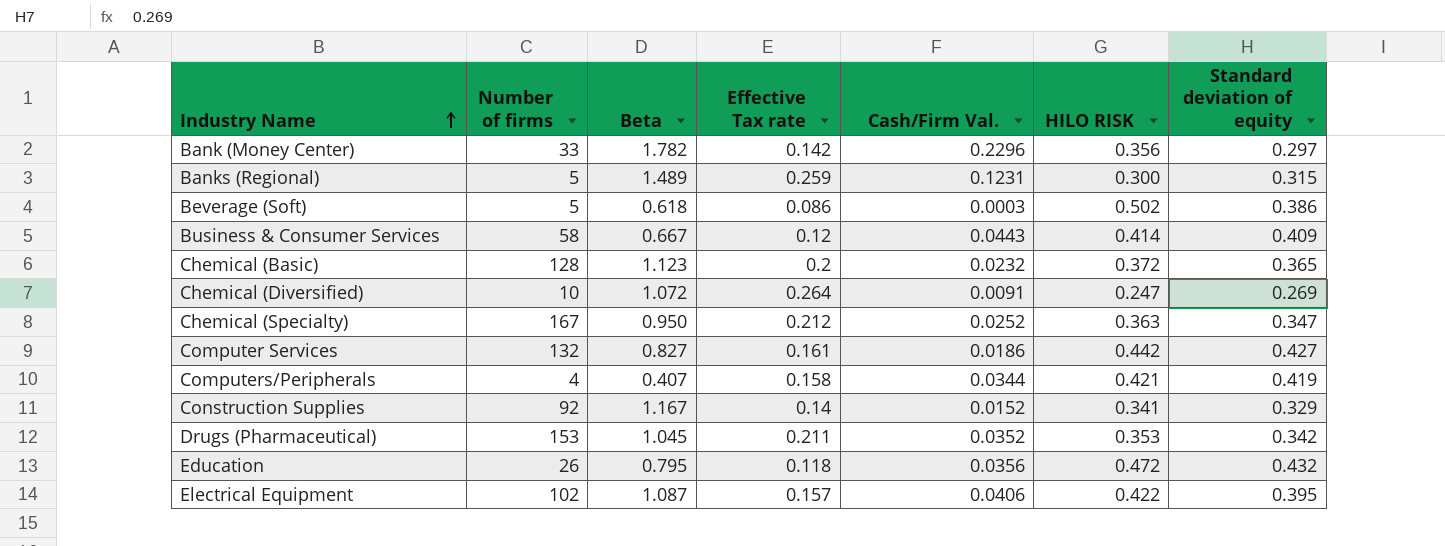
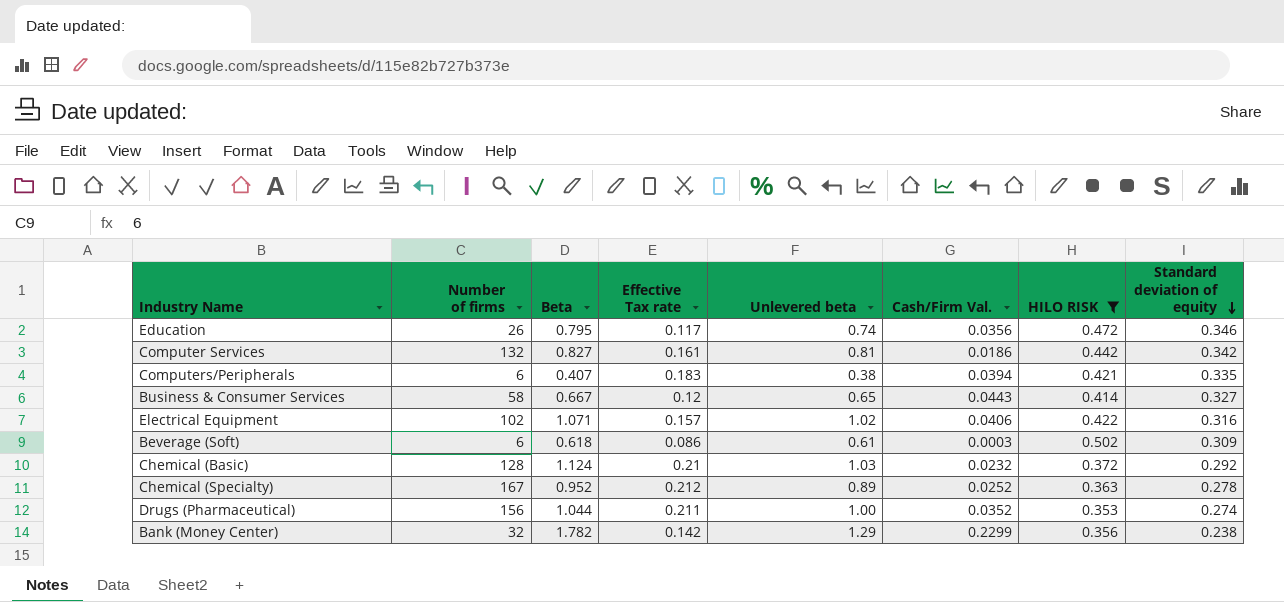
filter: none -> HILO RISK >= 0.353
row order: Industry Name ascending -> Standard deviation of equity descending
column Unlevered beta | position: none -> 5
Education | Effective Tax rate: 0.118 -> 0.117
Education | Standard deviation of equity: 0.432 -> 0.346
Computer Services | Standard deviation of equity: 0.427 -> 0.342
Computers/Peripherals | Number of firms: 4 -> 6
Computers/Peripherals | Effective Tax rate: 0.158 -> 0.183
Computers/Peripherals | Cash/Firm Val.: 0.0344 -> 0.0394
Computers/Peripherals | Standard deviation of equity: 0.419 -> 0.335
Business & Consumer Services | Standard deviation of equity: 0.409 -> 0.327
Electrical Equipment | Beta: 1.087 -> 1.071
Electrical Equipment | Standard deviation of equity: 0.395 -> 0.316
Beverage (Soft) | Number of firms: 5 -> 6
Beverage (Soft) | Standard deviation of equity: 0.386 -> 0.309
Chemical (Basic) | Beta: 1.123 -> 1.124
Chemical (Basic) | Effective Tax rate: 0.2 -> 0.21
Chemical (Basic) | Standard deviation of equity: 0.365 -> 0.292
Chemical (Specialty) | Beta: 0.950 -> 0.952
Chemical (Specialty) | Standard deviation of equity: 0.347 -> 0.278
Drugs (Pharmaceutical) | Number of firms: 153 -> 156
Drugs (Pharmaceutical) | Beta: 1.045 -> 1.044
Drugs (Pharmaceutical) | Standard deviation of equity: 0.342 -> 0.274
Bank (Money Center) | Number of firms: 33 -> 32
Bank (Money Center) | Cash/Firm Val.: 0.2296 -> 0.2299
Bank (Money Center) | Standard deviation of equity: 0.297 -> 0.238

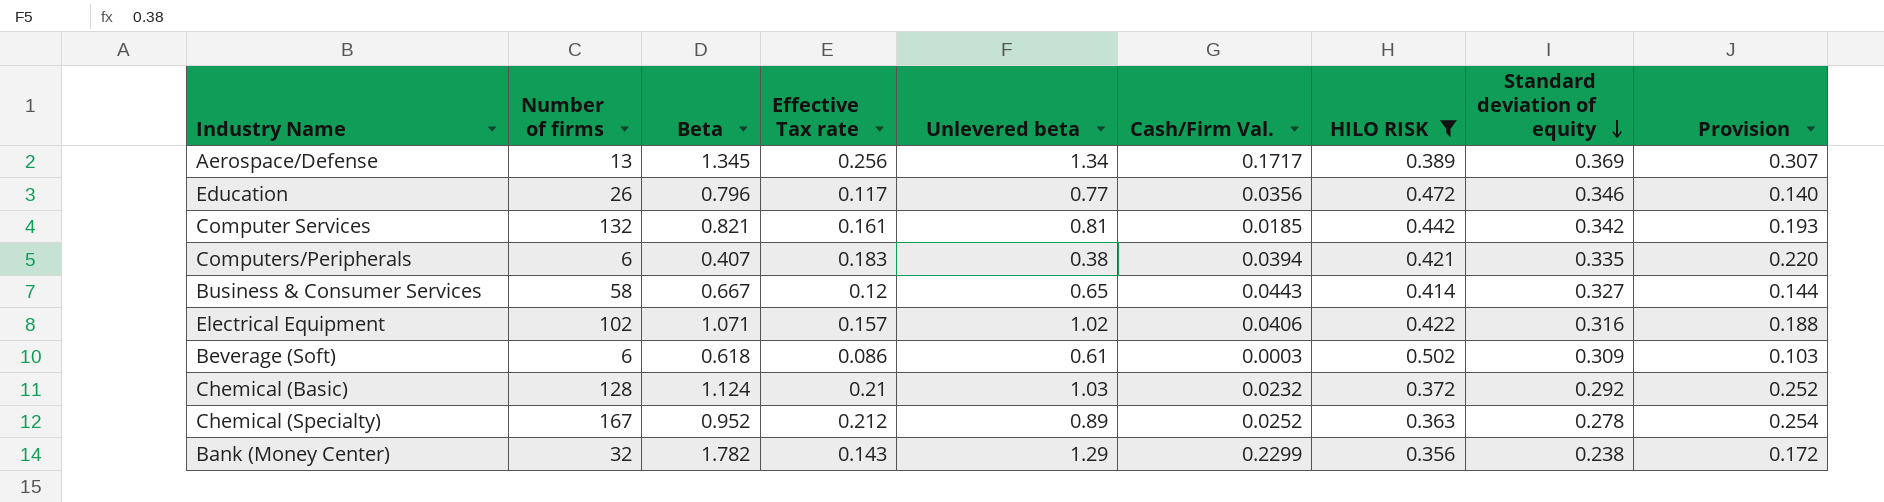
column Provision | formula: none -> [Effective Tax rate] * 1.2
row Drugs (Pharmaceutical): 156 | 1.044 | 0.211 | 1.00 | 0.0352 | 0.353 | 0.274 -> none
row Aerospace/Defense: none -> 13 | 1.345 | 0.256 | 1.34 | 0.1717 | 0.389 | 0.369 | 0.307
Education | Beta: 0.795 -> 0.796
Education | Unlevered beta: 0.74 -> 0.77
Computer Services | Beta: 0.827 -> 0.821
Computer Services | Cash/Firm Val.: 0.0186 -> 0.0185
Bank (Money Center) | Effective Tax rate: 0.142 -> 0.143

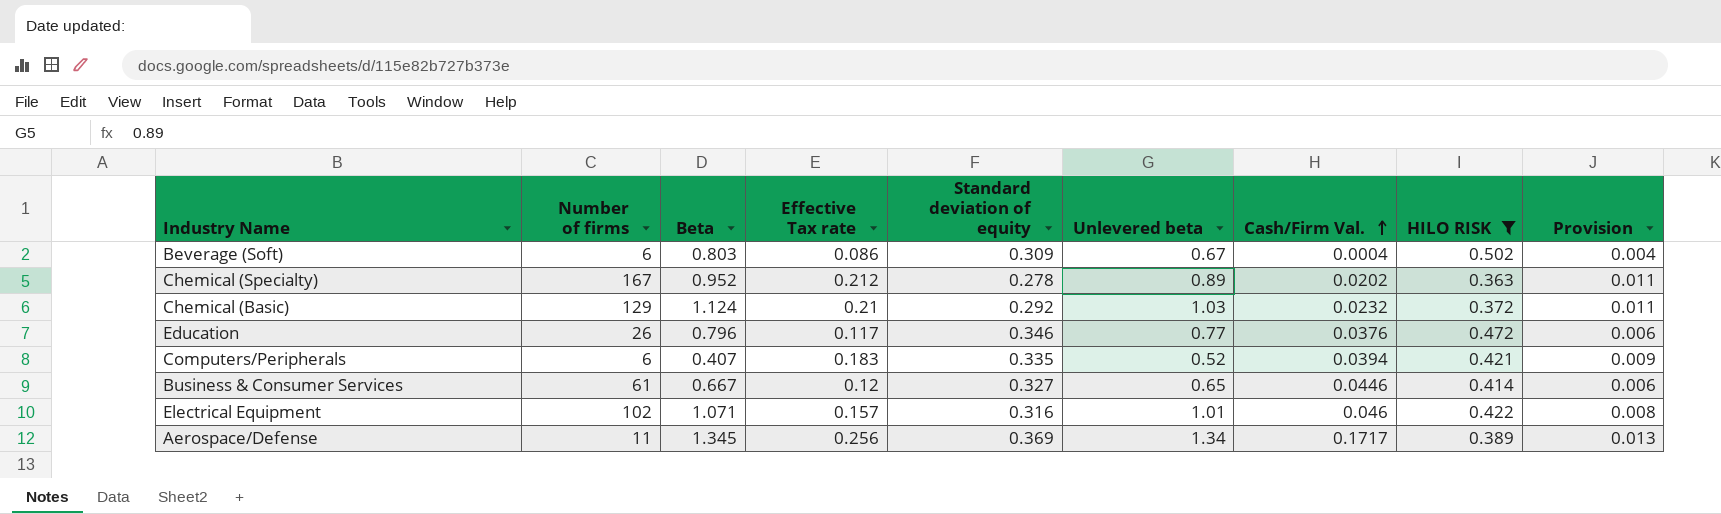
row order: Standard deviation of equity descending -> Cash/Firm Val. ascending
column Standard deviation of equity | position: 8 -> 5
column Provision | formula: [Effective Tax rate] * 1.2 -> [Effective Tax rate] * 0.05
row Computer Services: 132 | 0.821 | 0.161 | 0.81 | 0.0185 | 0.442 | 0.342 | 0.193 -> none
row Bank (Money Center): 32 | 1.782 | 0.143 | 1.29 | 0.2299 | 0.356 | 0.238 | 0.172 -> none
Beverage (Soft) | Beta: 0.618 -> 0.803
Beverage (Soft) | Unlevered beta: 0.61 -> 0.67
Beverage (Soft) | Cash/Firm Val.: 0.0003 -> 0.0004
Chemical (Specialty) | Cash/Firm Val.: 0.0252 -> 0.0202
Chemical (Basic) | Number of firms: 128 -> 129
Education | Cash/Firm Val.: 0.0356 -> 0.0376
Computers/Peripherals | Unlevered beta: 0.38 -> 0.52
Business & Consumer Services | Number of firms: 58 -> 61
Business & Consumer Services | Cash/Firm Val.: 0.0443 -> 0.0446
Electrical Equipment | Unlevered beta: 1.02 -> 1.01
Electrical Equipment | Cash/Firm Val.: 0.0406 -> 0.046
Aerospace/Defense | Number of firms: 13 -> 11

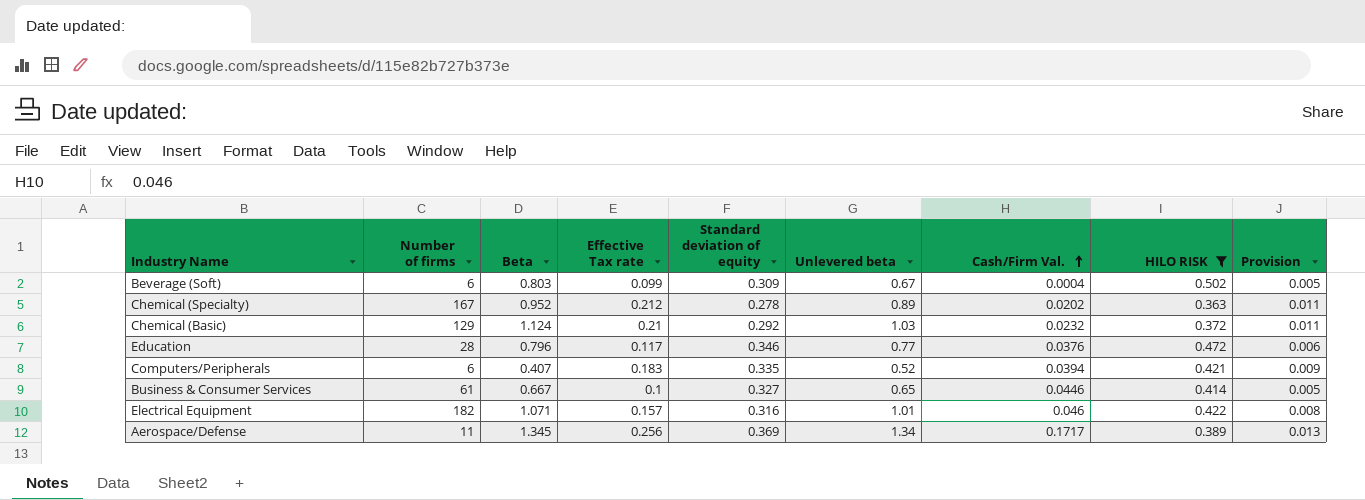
Beverage (Soft) | Effective Tax rate: 0.086 -> 0.099
Beverage (Soft) | Provision: 0.004 -> 0.005
Education | Number of firms: 26 -> 28
Business & Consumer Services | Effective Tax rate: 0.12 -> 0.1
Business & Consumer Services | Provision: 0.006 -> 0.005
Electrical Equipment | Number of firms: 102 -> 182

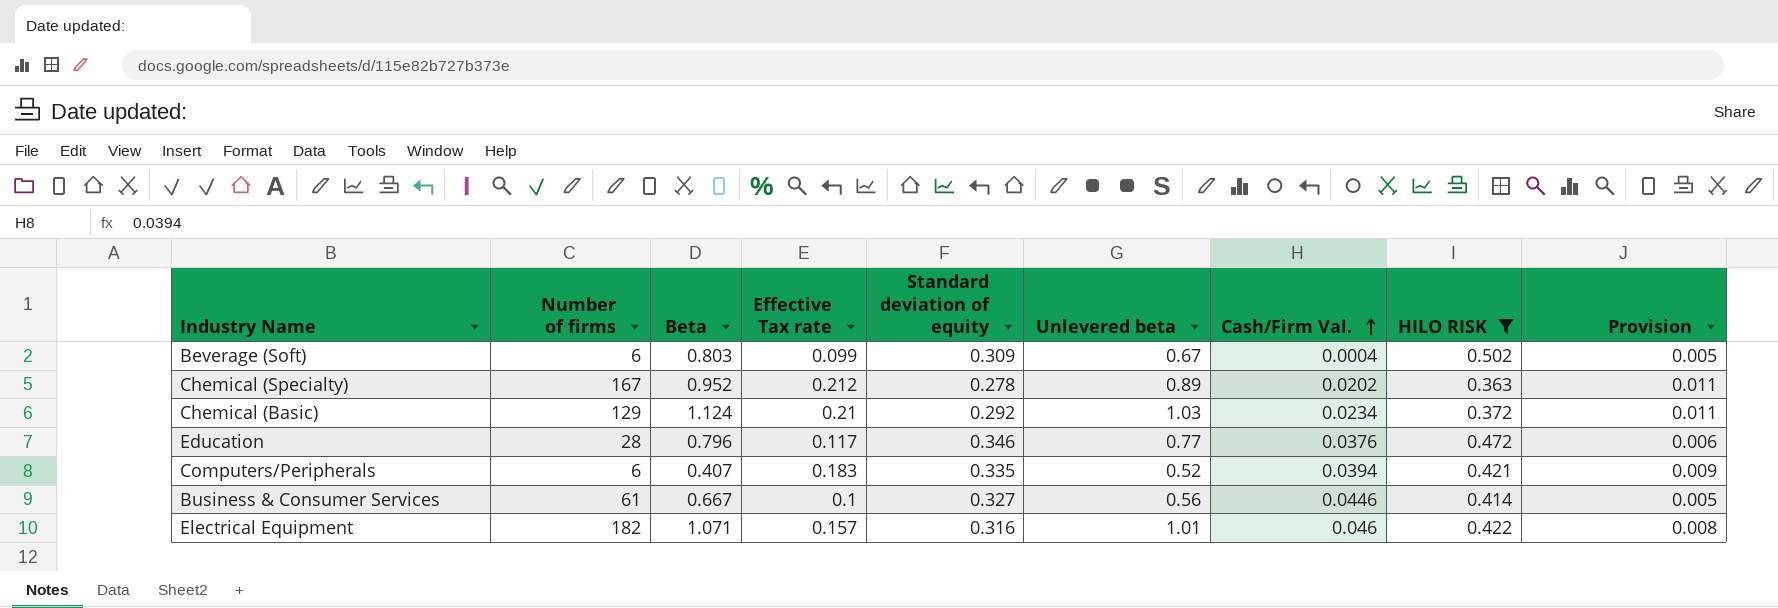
row Aerospace/Defense: 11 | 1.345 | 0.256 | 0.369 | 1.34 | 0.1717 | 0.389 | 0.013 -> none
Chemical (Basic) | Cash/Firm Val.: 0.0232 -> 0.0234
Business & Consumer Services | Unlevered beta: 0.65 -> 0.56

